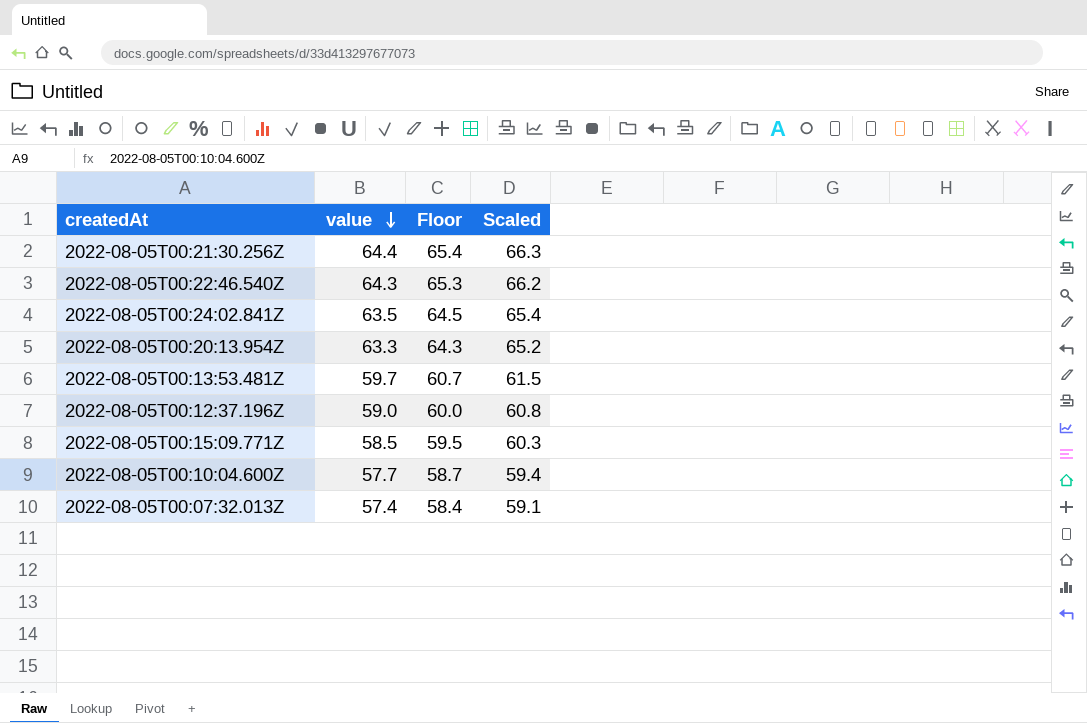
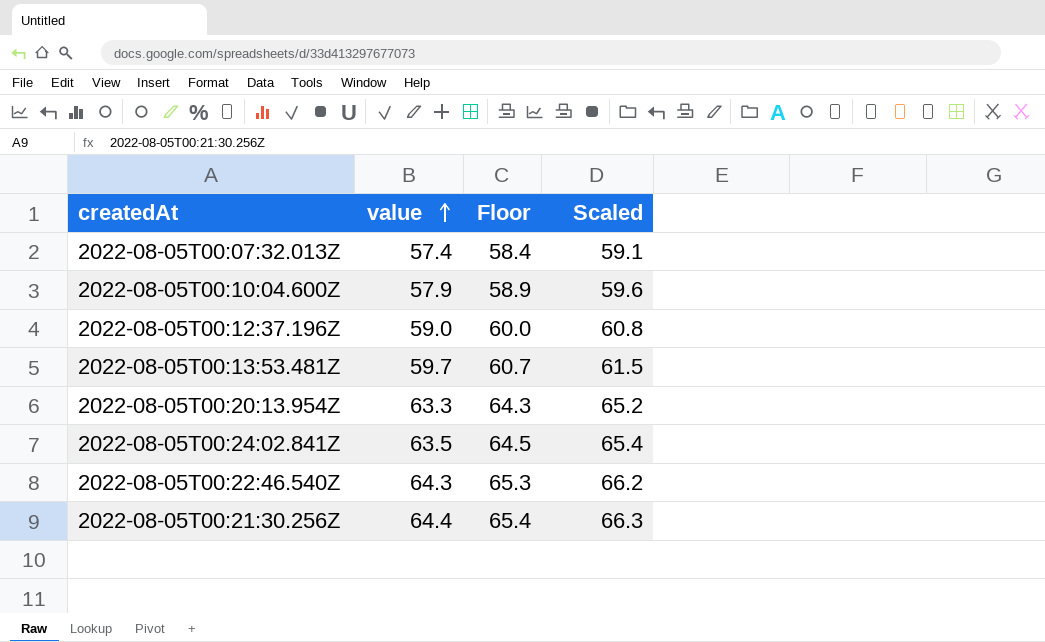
row order: value descending -> value ascending
row 2022-08-05T00:15:09.771Z: 58.5 | 59.5 | 60.3 -> none
2022-08-05T00:10:04.600Z | value: 57.7 -> 57.9
2022-08-05T00:10:04.600Z | Floor: 58.7 -> 58.9
2022-08-05T00:10:04.600Z | Scaled: 59.4 -> 59.6

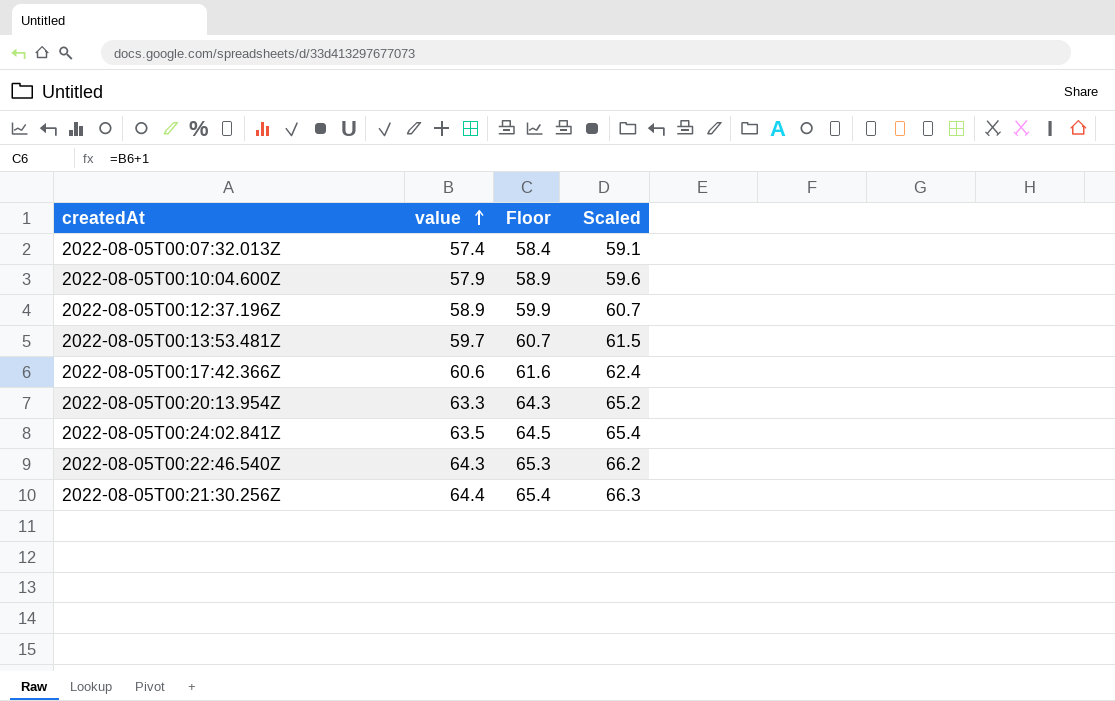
2022-08-05T00:12:37.196Z | value: 59.0 -> 58.9
2022-08-05T00:12:37.196Z | Floor: 60.0 -> 59.9
2022-08-05T00:12:37.196Z | Scaled: 60.8 -> 60.7
row 2022-08-05T00:17:42.366Z: none -> 60.6 | 61.6 | 62.4

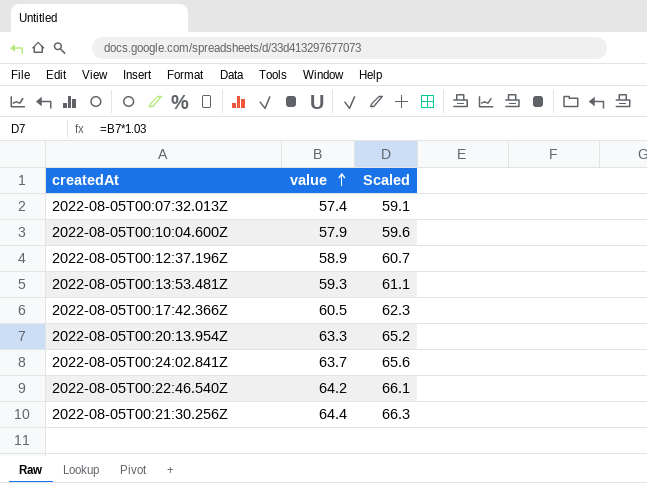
column Floor | formula: [value] + 1 -> none
2022-08-05T00:13:53.481Z | value: 59.7 -> 59.3
2022-08-05T00:13:53.481Z | Scaled: 61.5 -> 61.1
2022-08-05T00:17:42.366Z | value: 60.6 -> 60.5
2022-08-05T00:17:42.366Z | Scaled: 62.4 -> 62.3
2022-08-05T00:24:02.841Z | value: 63.5 -> 63.7
2022-08-05T00:24:02.841Z | Scaled: 65.4 -> 65.6
2022-08-05T00:22:46.540Z | value: 64.3 -> 64.2
2022-08-05T00:22:46.540Z | Scaled: 66.2 -> 66.1

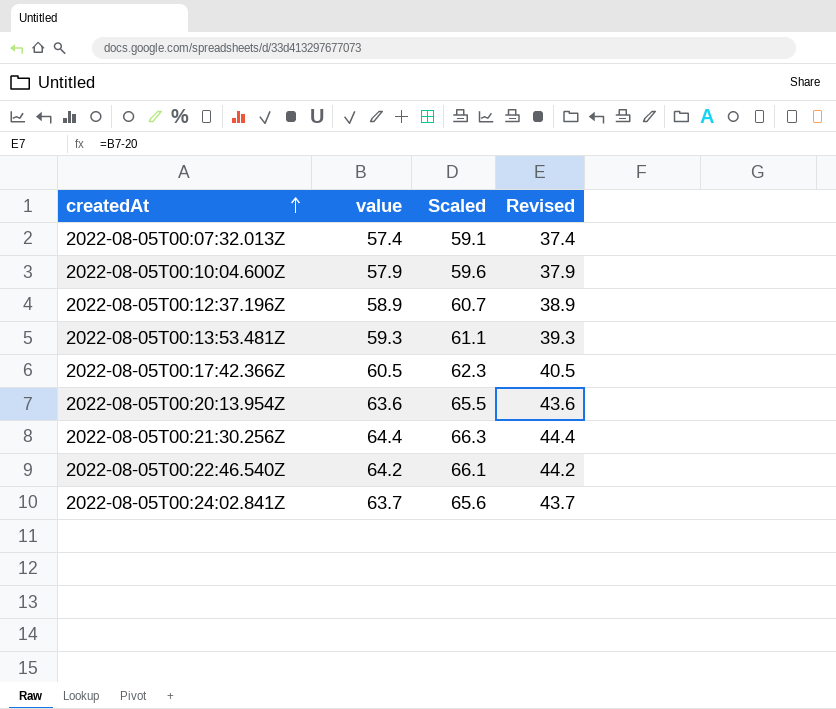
row order: value ascending -> createdAt ascending
column Revised | formula: none -> [value] - 20
2022-08-05T00:20:13.954Z | value: 63.3 -> 63.6
2022-08-05T00:20:13.954Z | Scaled: 65.2 -> 65.5

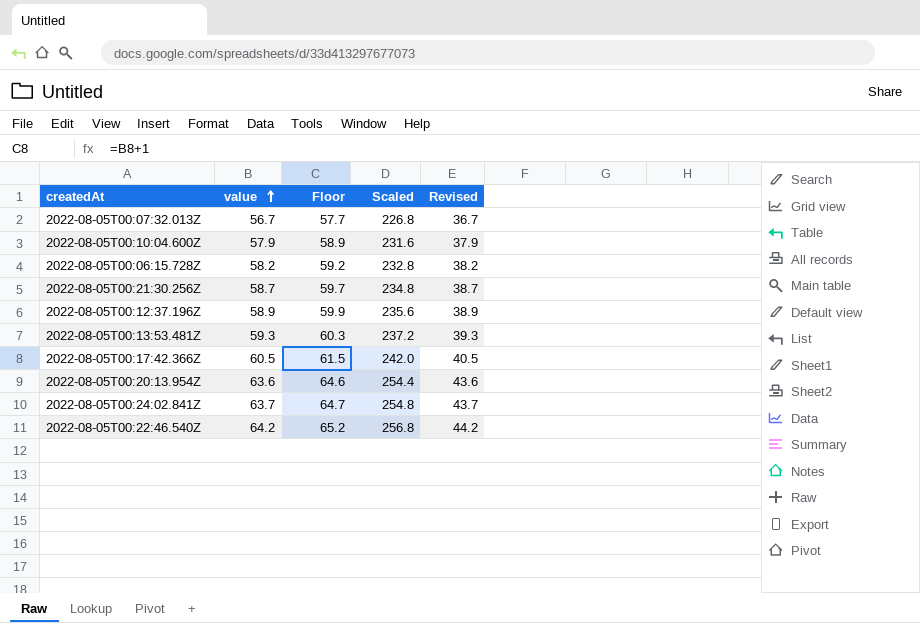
row order: createdAt ascending -> value ascending
column Floor | formula: none -> [value] + 1
column Scaled | formula: [value] * 1.03 -> [value] * 4
2022-08-05T00:07:32.013Z | value: 57.4 -> 56.7
2022-08-05T00:07:32.013Z | Revised: 37.4 -> 36.7
row 2022-08-05T00:06:15.728Z: none -> 58.2 | 59.2 | 232.8 | 38.2
2022-08-05T00:21:30.256Z | value: 64.4 -> 58.7
2022-08-05T00:21:30.256Z | Revised: 44.4 -> 38.7

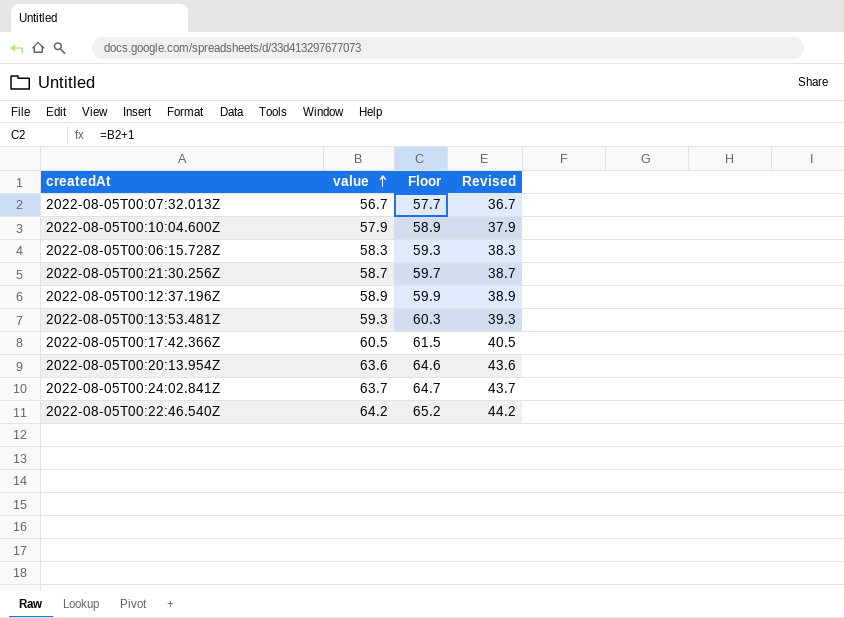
column Scaled | formula: [value] * 4 -> none
2022-08-05T00:06:15.728Z | value: 58.2 -> 58.3
2022-08-05T00:06:15.728Z | Floor: 59.2 -> 59.3
2022-08-05T00:06:15.728Z | Revised: 38.2 -> 38.3

